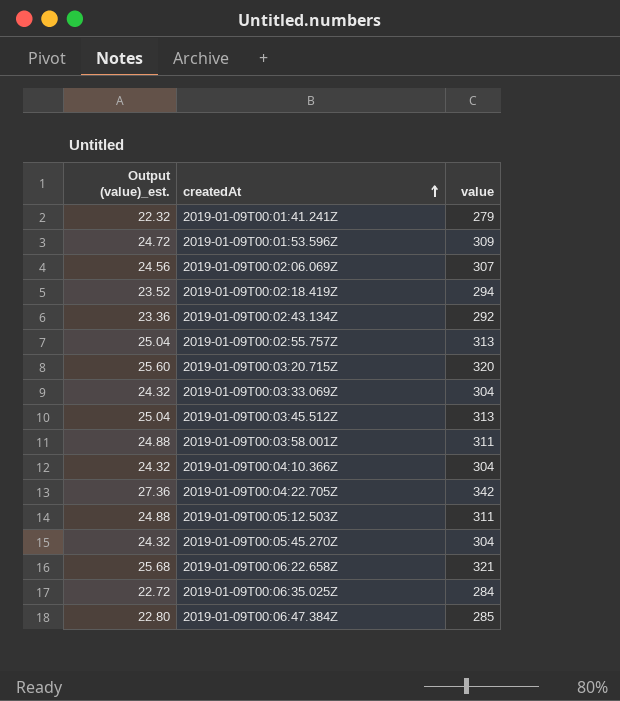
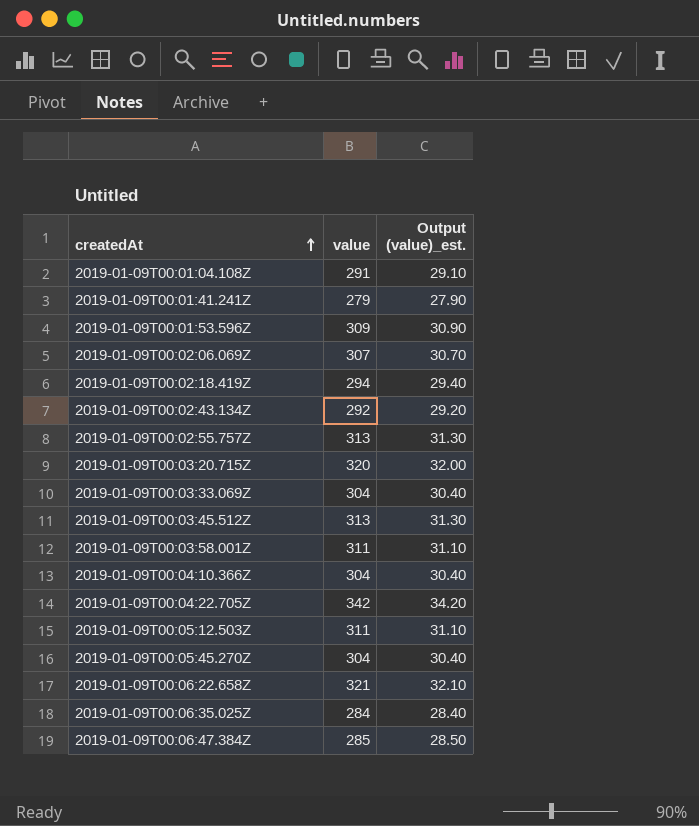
column Output (value)_est. | formula: [value] * 0.08 -> [value] * 0.1
column Output (value)_est. | position: 1 -> 3
row 2019-01-09T00:01:04.108Z: none -> 291 | 29.10

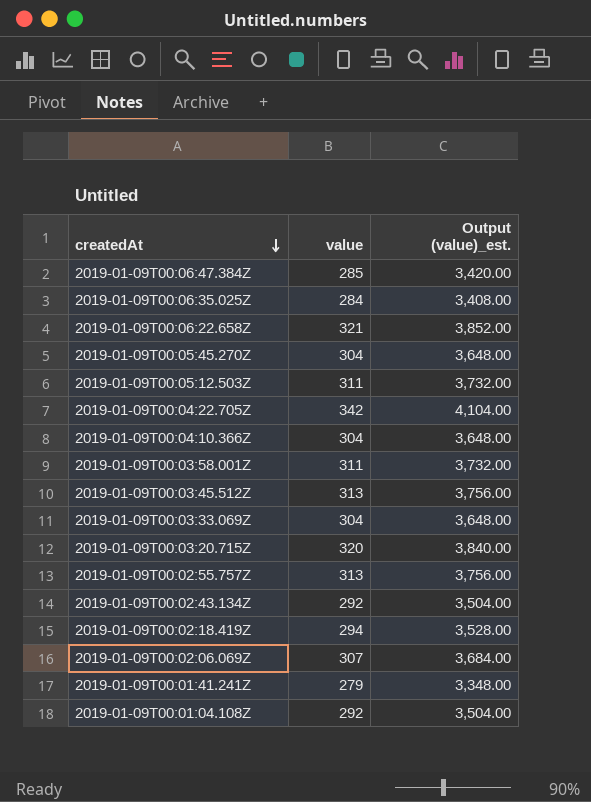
row order: createdAt ascending -> createdAt descending
column Output (value)_est. | formula: [value] * 0.1 -> [value] * 12
row 2019-01-09T00:01:53.596Z: 309 | 30.90 -> none
2019-01-09T00:01:04.108Z | value: 291 -> 292

